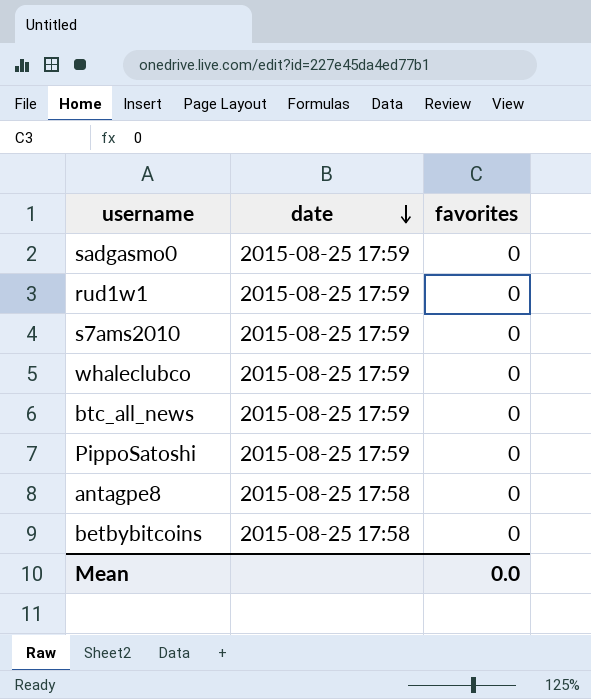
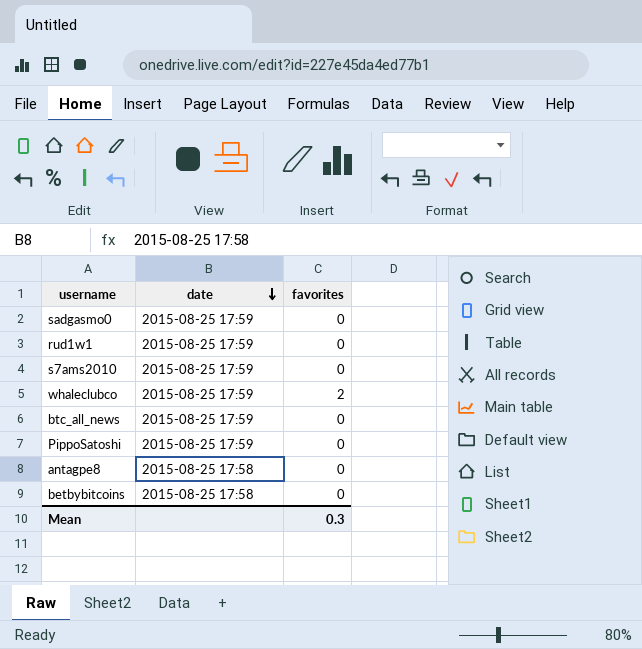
whaleclubco | favorites: 0 -> 2
Mean | favorites: 0.0 -> 0.3

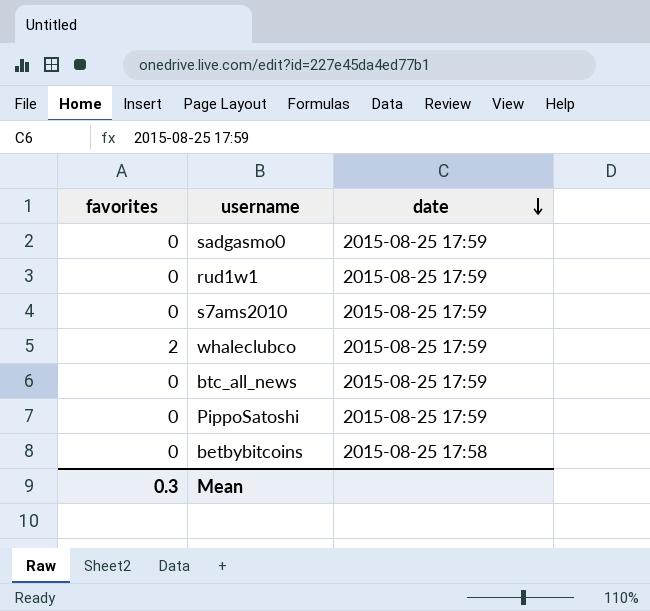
column favorites | position: 3 -> 1
row antagpe8: 2015-08-25 17:58 | 0 -> none

